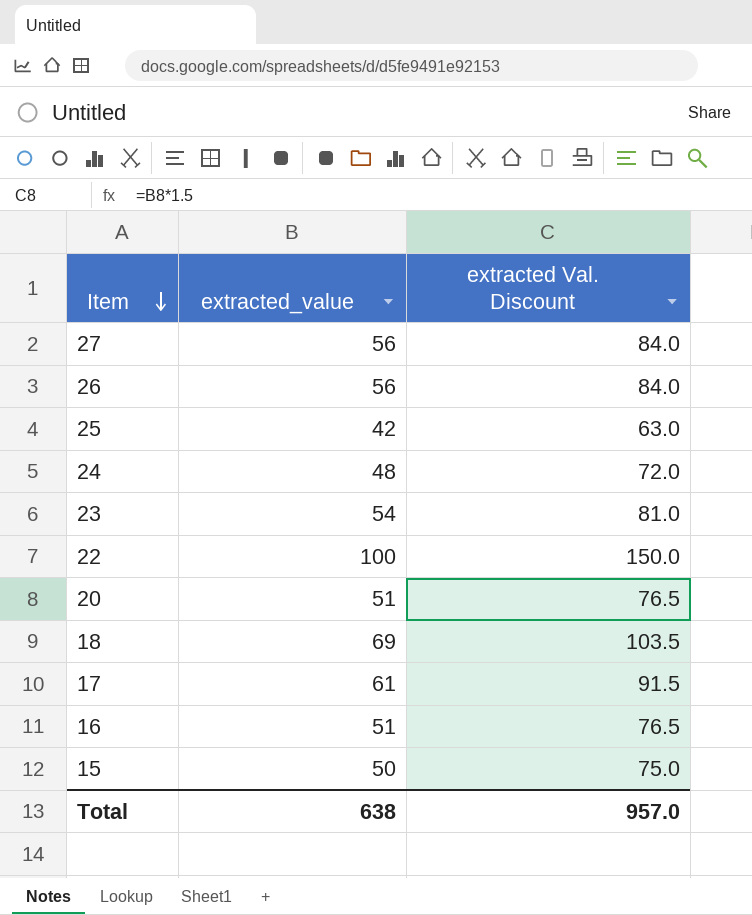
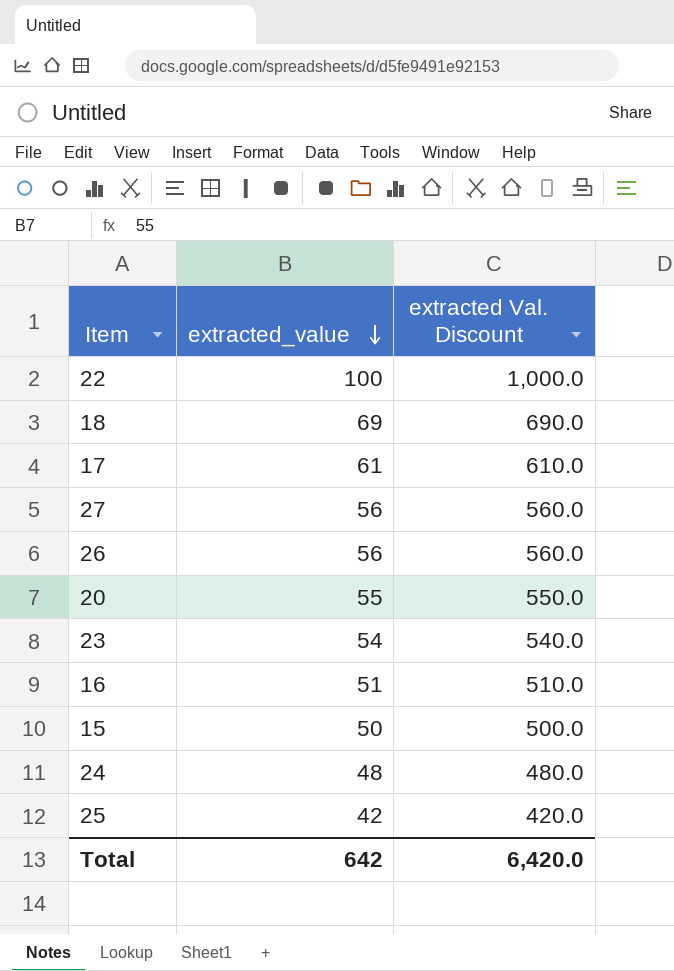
row order: Item descending -> extracted_value descending
column extracted Val. Discount | formula: [extracted_value] * 1.5 -> [extracted_value] * 10
20 | extracted_value: 51 -> 55
Total | extracted_value: 638 -> 642
Total | extracted Val. Discount: 957.0 -> 6,420.0

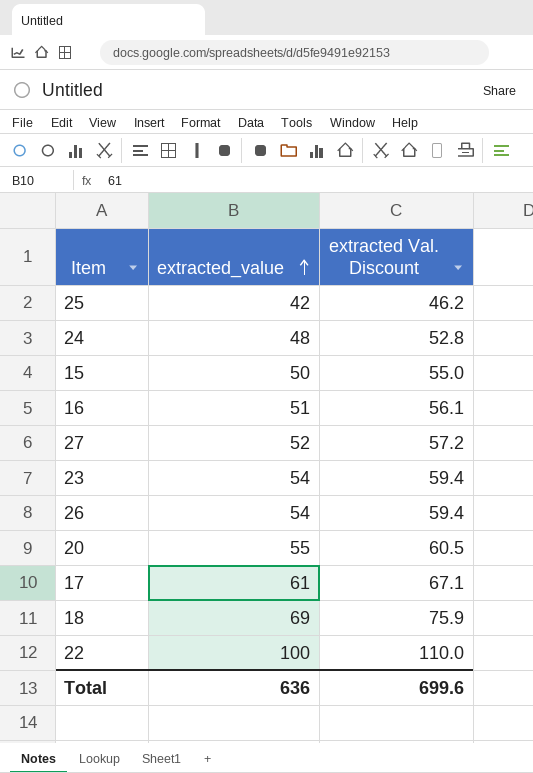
row order: extracted_value descending -> extracted_value ascending
column extracted Val. Discount | formula: [extracted_value] * 10 -> [extracted_value] * 1.1
27 | extracted_value: 56 -> 52
26 | extracted_value: 56 -> 54
Total | extracted_value: 642 -> 636
Total | extracted Val. Discount: 6,420.0 -> 699.6

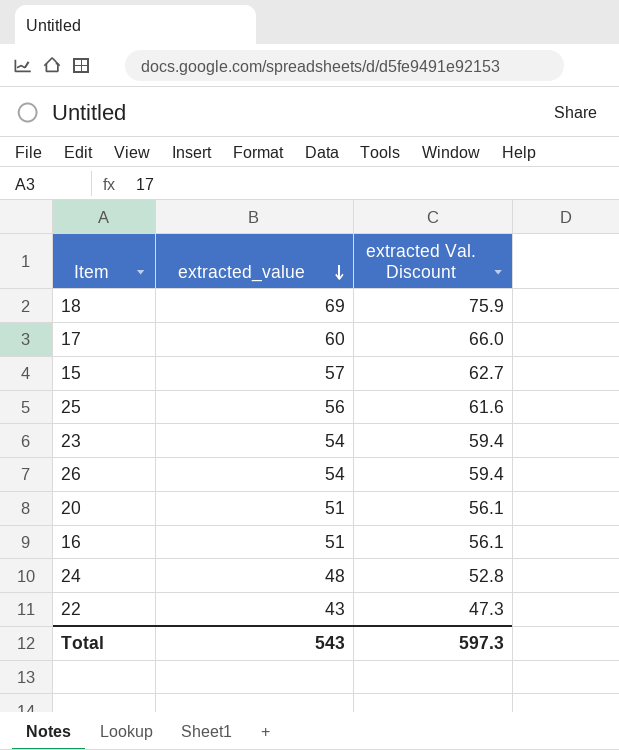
row order: extracted_value ascending -> extracted_value descending
row 27: 52 | 57.2 -> none
17 | extracted_value: 61 -> 60
17 | extracted Val. Discount: 67.1 -> 66.0
15 | extracted_value: 50 -> 57
15 | extracted Val. Discount: 55.0 -> 62.7
25 | extracted_value: 42 -> 56
25 | extracted Val. Discount: 46.2 -> 61.6
20 | extracted_value: 55 -> 51
20 | extracted Val. Discount: 60.5 -> 56.1
22 | extracted_value: 100 -> 43
22 | extracted Val. Discount: 110.0 -> 47.3
Total | extracted_value: 636 -> 543
Total | extracted Val. Discount: 699.6 -> 597.3

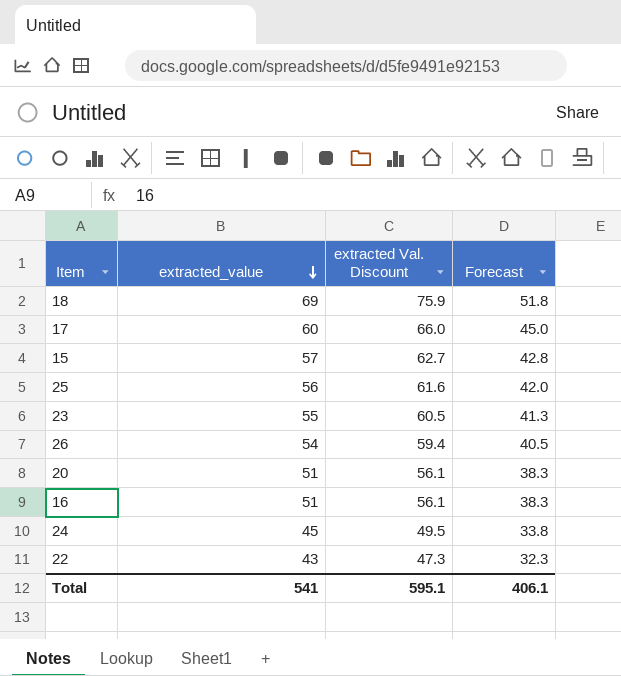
column Forecast | formula: none -> [extracted_value] * 0.75
23 | extracted_value: 54 -> 55
23 | extracted Val. Discount: 59.4 -> 60.5
24 | extracted_value: 48 -> 45
24 | extracted Val. Discount: 52.8 -> 49.5
Total | extracted_value: 543 -> 541
Total | extracted Val. Discount: 597.3 -> 595.1

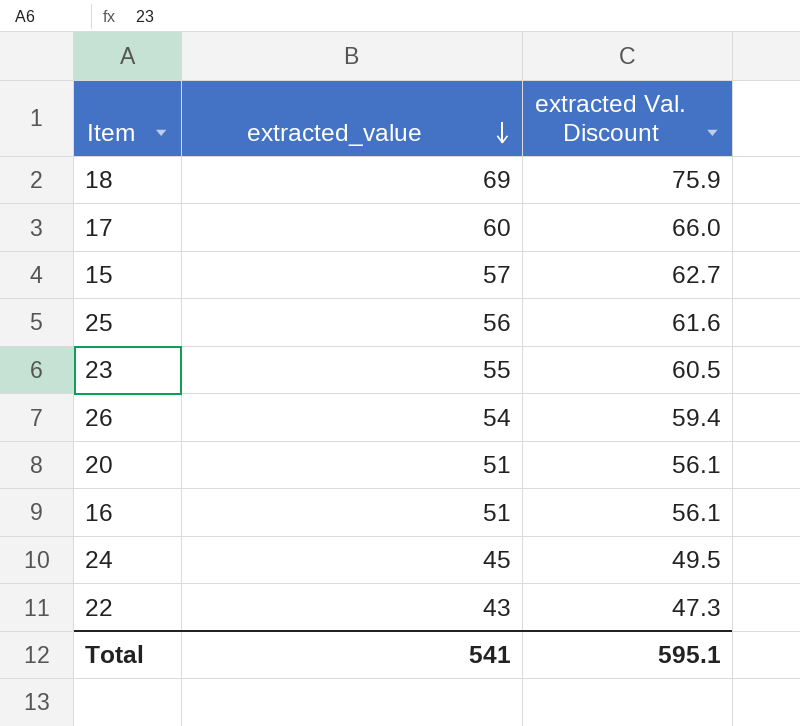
column Forecast | formula: [extracted_value] * 0.75 -> none

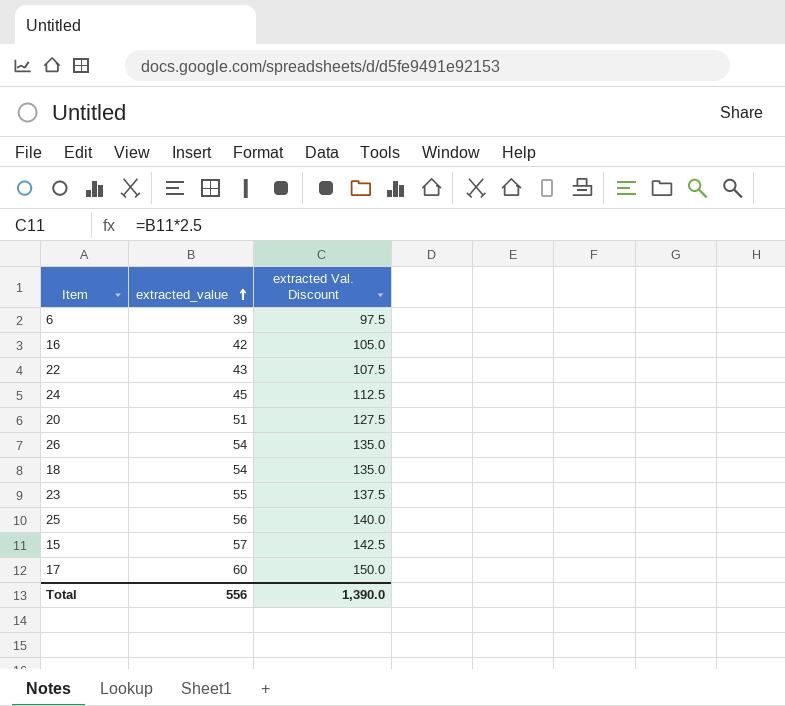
row order: extracted_value descending -> extracted_value ascending
column extracted Val. Discount | formula: [extracted_value] * 1.1 -> [extracted_value] * 2.5
row 6: none -> 39 | 97.5
16 | extracted_value: 51 -> 42
18 | extracted_value: 69 -> 54
Total | extracted_value: 541 -> 556
Total | extracted Val. Discount: 595.1 -> 1,390.0

